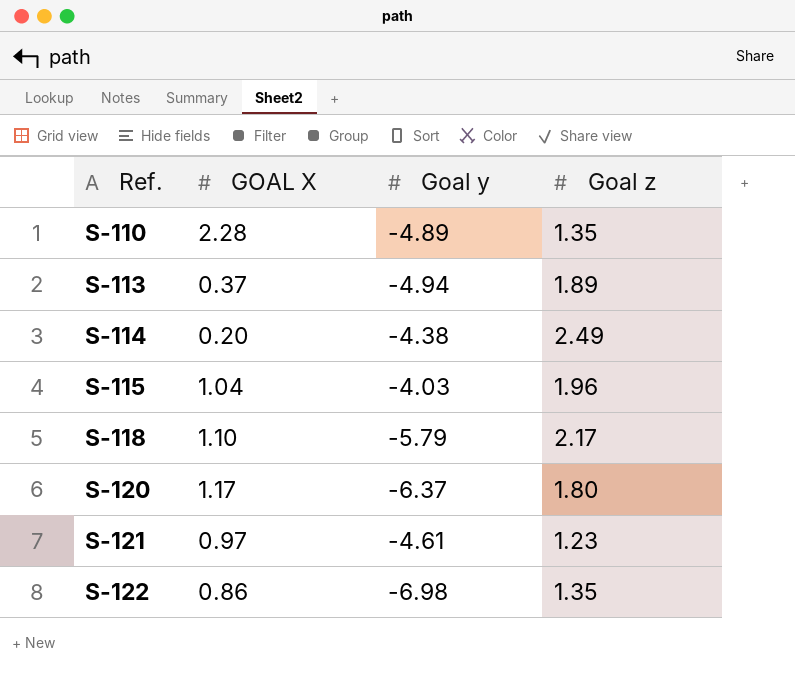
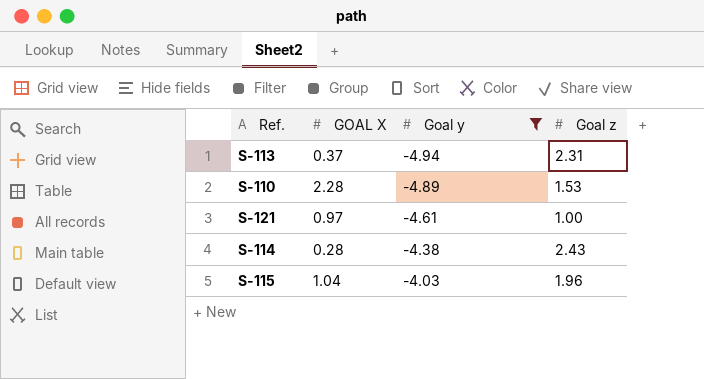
filter: none -> Goal y >= -4.94
row order: Ref. ascending -> Goal y ascending
S-113 | Goal z: 1.89 -> 2.31
S-110 | Goal z: 1.35 -> 1.53
S-121 | Goal z: 1.23 -> 1.00
S-114 | GOAL X: 0.20 -> 0.28
S-114 | Goal z: 2.49 -> 2.43

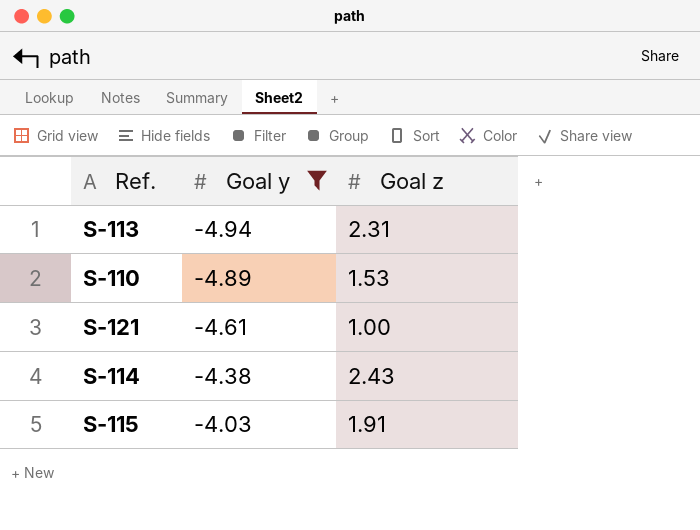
column GOAL X | position: 2 -> none
S-115 | Goal z: 1.96 -> 1.91

